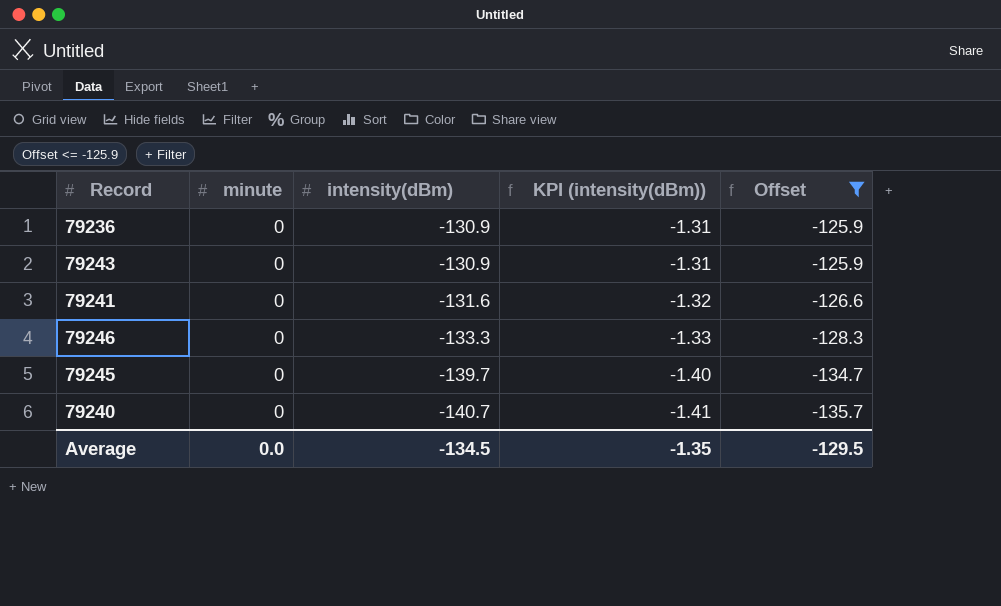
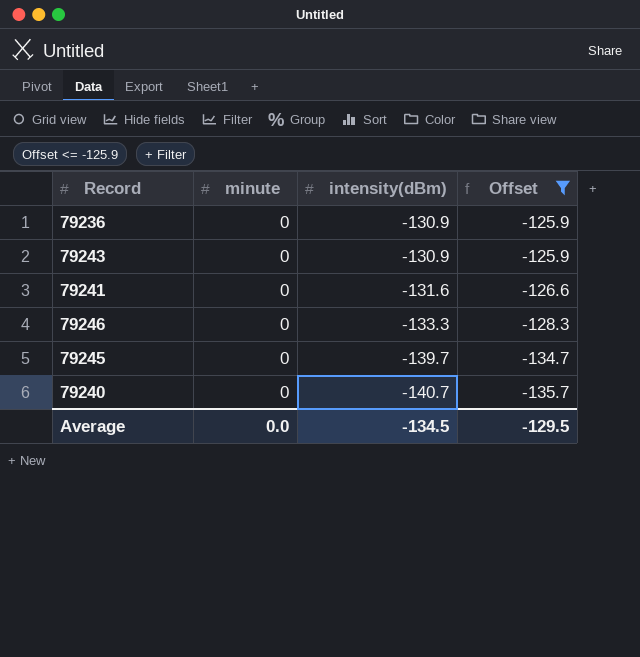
column KPI (intensity(dBm)) | formula: [intensity(dBm)] * 0.01 -> none

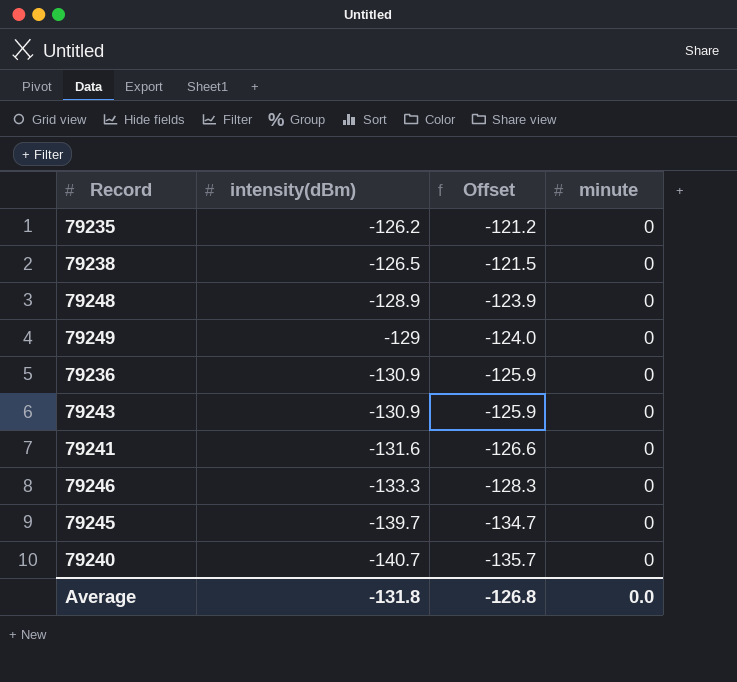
filter: Offset <= -125.9 -> none
column minute | position: 2 -> 4
Average | intensity(dBm): -134.5 -> -131.8
Average | Offset: -129.5 -> -126.8

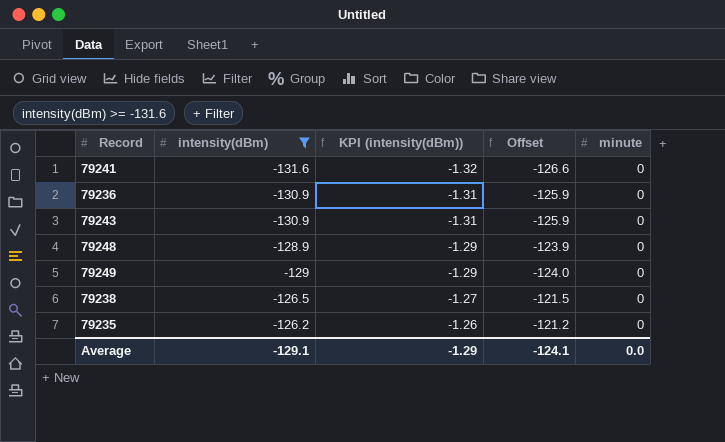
filter: none -> intensity(dBm) >= -131.6
row order: intensity(dBm) descending -> KPI (intensity(dBm)) ascending
column KPI (intensity(dBm)) | formula: none -> [intensity(dBm)] * 0.01
Average | intensity(dBm): -131.8 -> -129.1
Average | Offset: -126.8 -> -124.1

